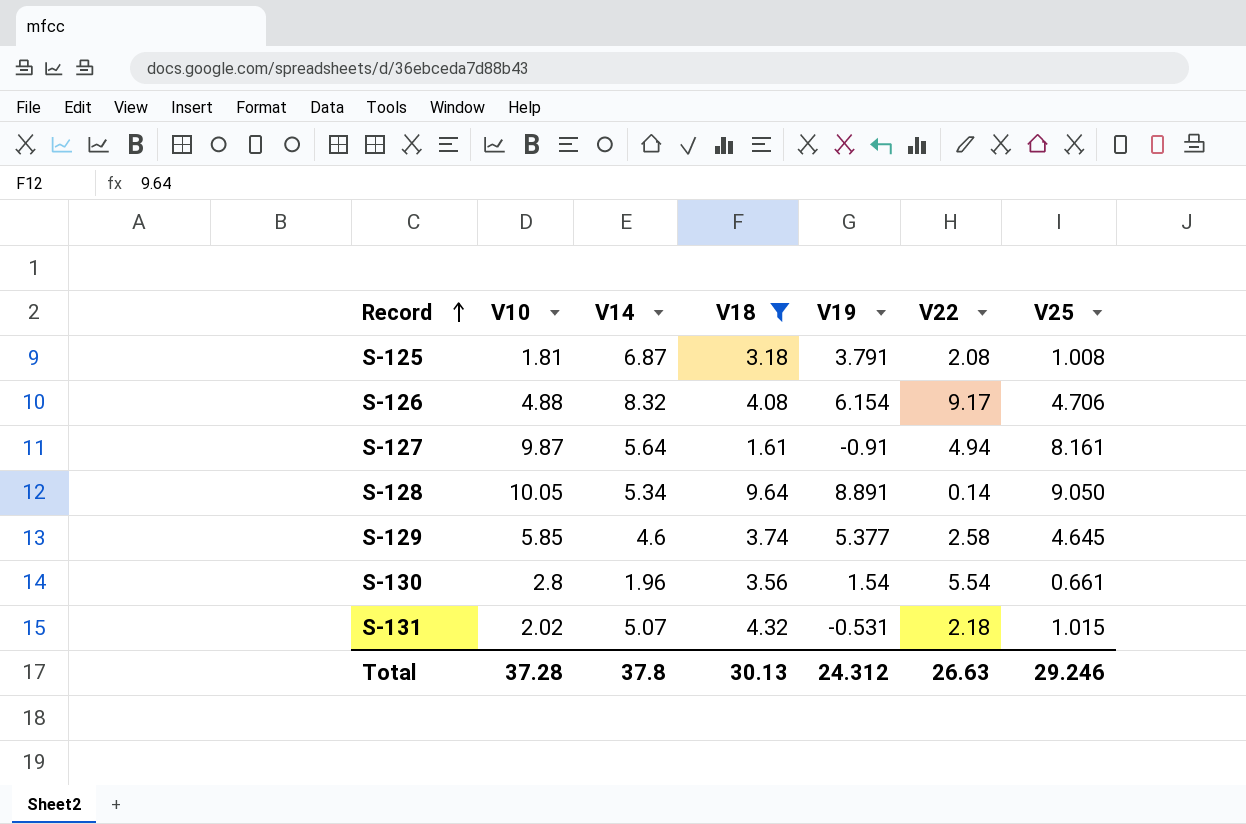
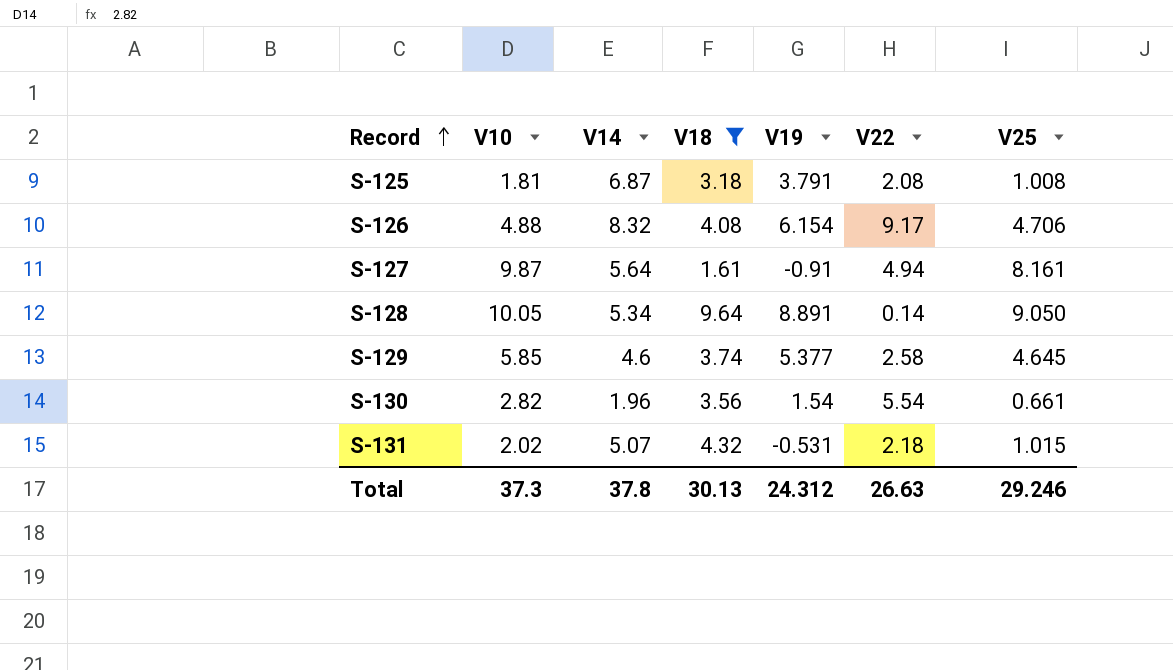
S-130 | V10: 2.8 -> 2.82
Total | V10: 37.28 -> 37.3

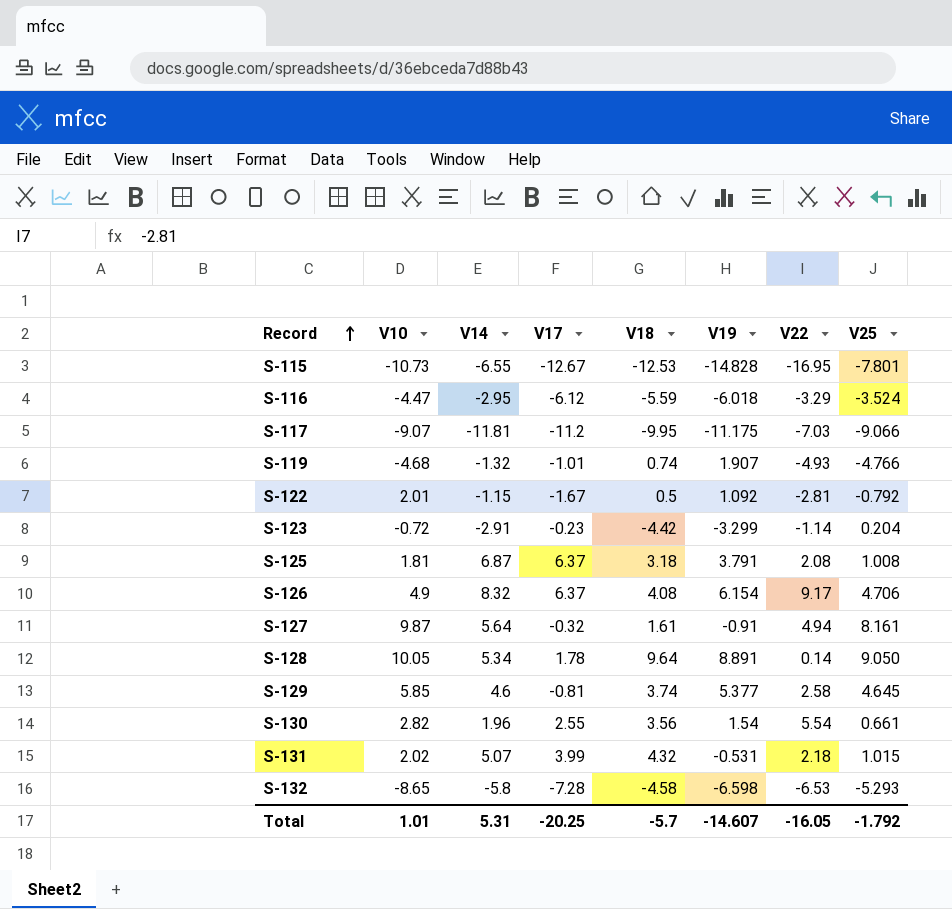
filter: V18 >= 1.61 -> none
column V17 | position: none -> 4
S-126 | V10: 4.88 -> 4.9
Total | V10: 37.3 -> 1.01
Total | V14: 37.8 -> 5.31
Total | V18: 30.13 -> -5.7
Total | V19: 24.312 -> -14.607
Total | V22: 26.63 -> -16.05
Total | V25: 29.246 -> -1.792

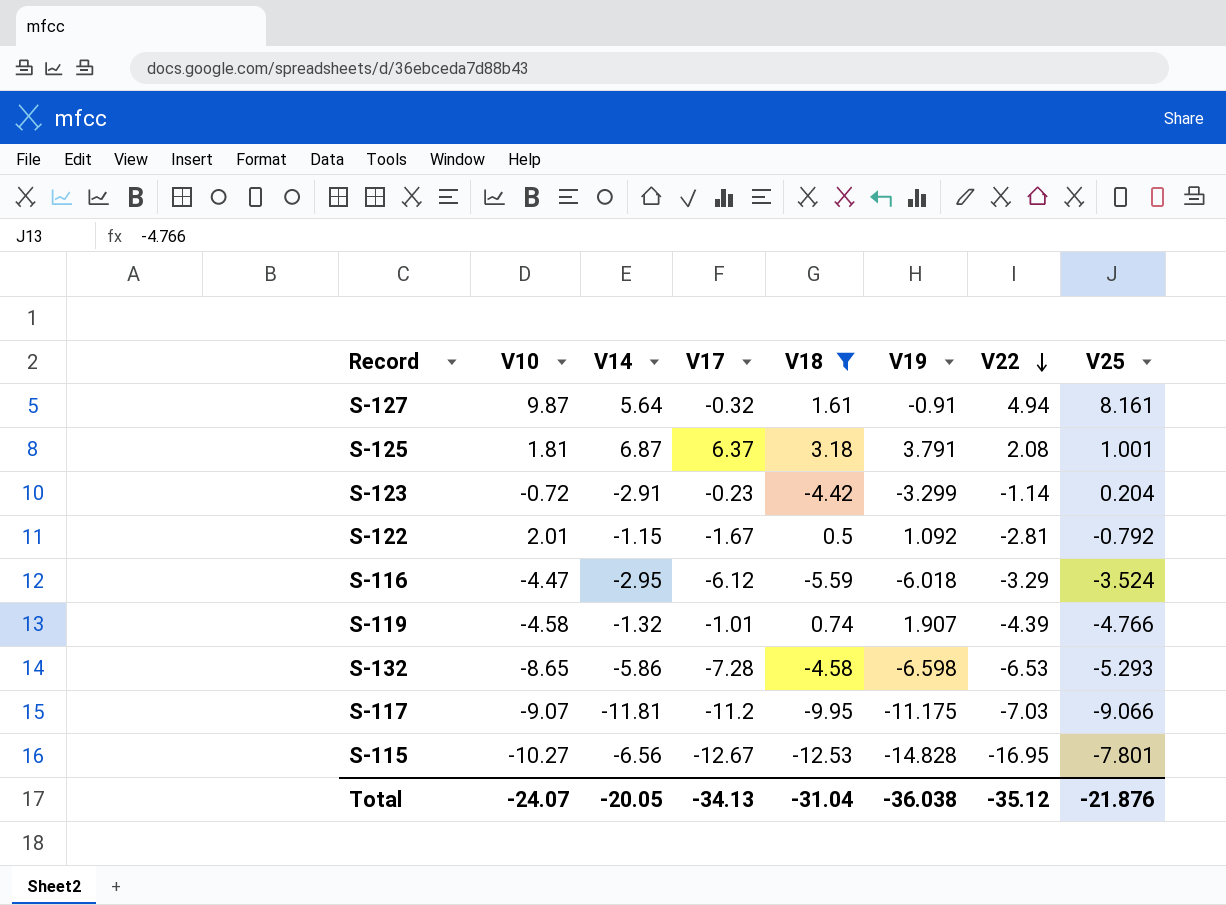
filter: none -> V18 <= 3.18
row order: Record ascending -> V22 descending
S-125 | V25: 1.008 -> 1.001
S-119 | V10: -4.68 -> -4.58
S-119 | V22: -4.93 -> -4.39
S-132 | V14: -5.8 -> -5.86
S-115 | V10: -10.73 -> -10.27
S-115 | V14: -6.55 -> -6.56
Total | V10: 1.01 -> -24.07
Total | V14: 5.31 -> -20.05
Total | V17: -20.25 -> -34.13
Total | V18: -5.7 -> -31.04
Total | V19: -14.607 -> -36.038
Total | V22: -16.05 -> -35.12
Total | V25: -1.792 -> -21.876

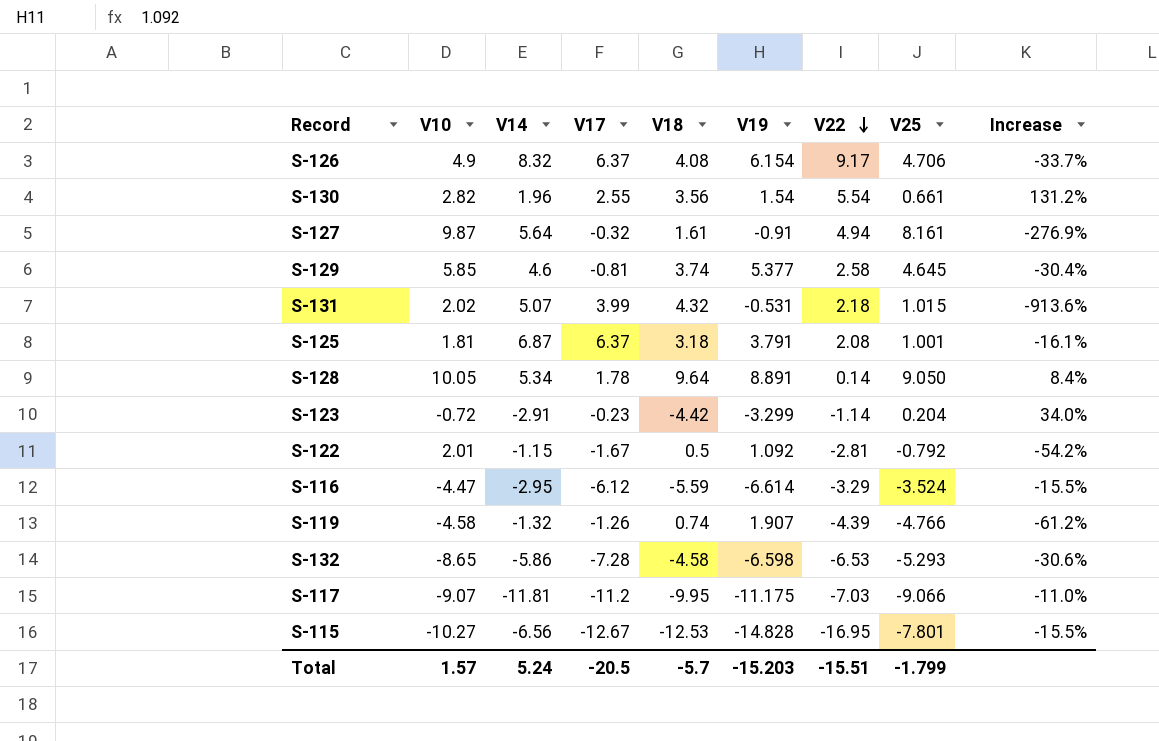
filter: V18 <= 3.18 -> none
column Increase | formula: none -> ([V18] - [V19]) / [V19]
S-116 | V19: -6.018 -> -6.614
S-119 | V17: -1.01 -> -1.26
Total | V10: -24.07 -> 1.57
Total | V14: -20.05 -> 5.24
Total | V17: -34.13 -> -20.5
Total | V18: -31.04 -> -5.7
Total | V19: -36.038 -> -15.203
Total | V22: -35.12 -> -15.51
Total | V25: -21.876 -> -1.799

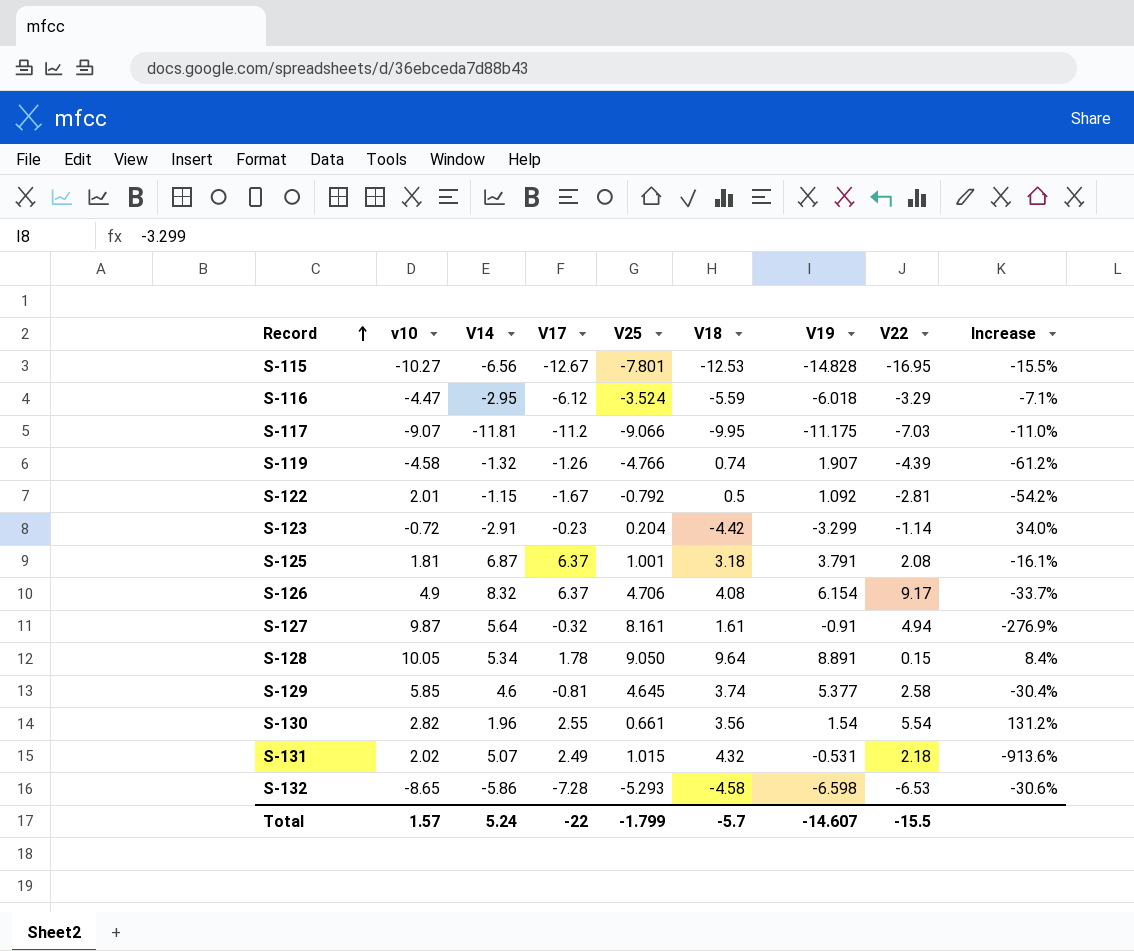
row order: V22 descending -> Record ascending
column name: V10 -> v10
column V25 | position: 8 -> 5
S-116 | V19: -6.614 -> -6.018
S-116 | Increase: -15.5% -> -7.1%
S-128 | V22: 0.14 -> 0.15
S-131 | V17: 3.99 -> 2.49
Total | V17: -20.5 -> -22
Total | V19: -15.203 -> -14.607
Total | V22: -15.51 -> -15.5

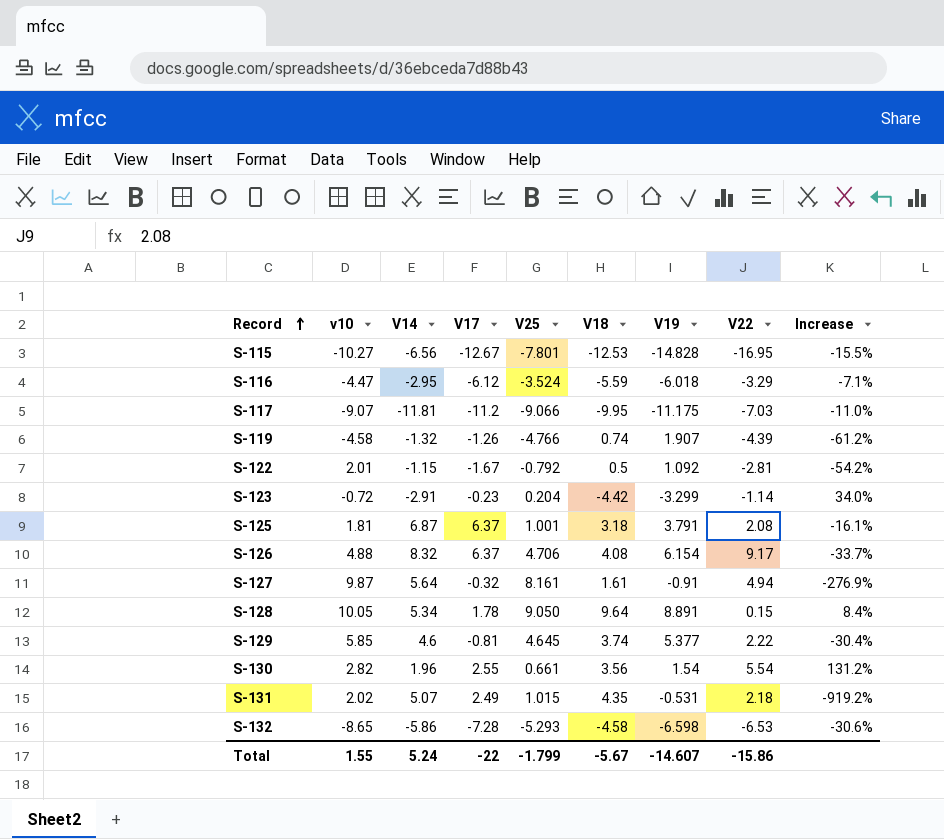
S-126 | v10: 4.9 -> 4.88
S-129 | V22: 2.58 -> 2.22
S-131 | V18: 4.32 -> 4.35
S-131 | Increase: -913.6% -> -919.2%
Total | v10: 1.57 -> 1.55
Total | V18: -5.7 -> -5.67
Total | V22: -15.5 -> -15.86

